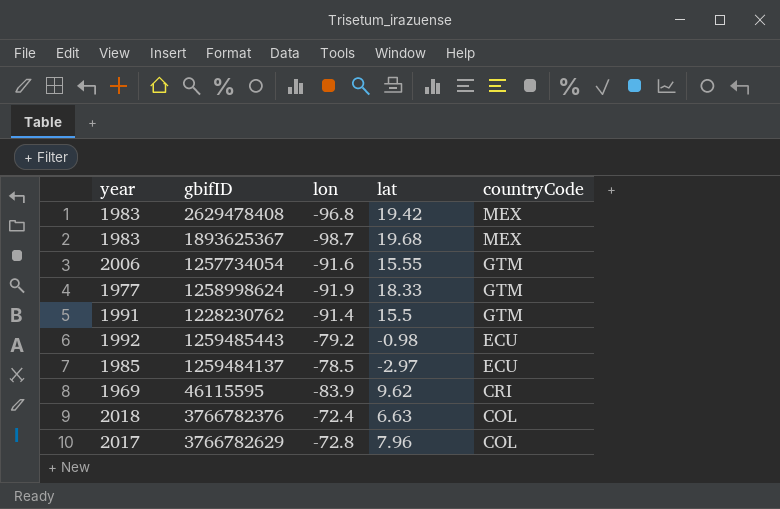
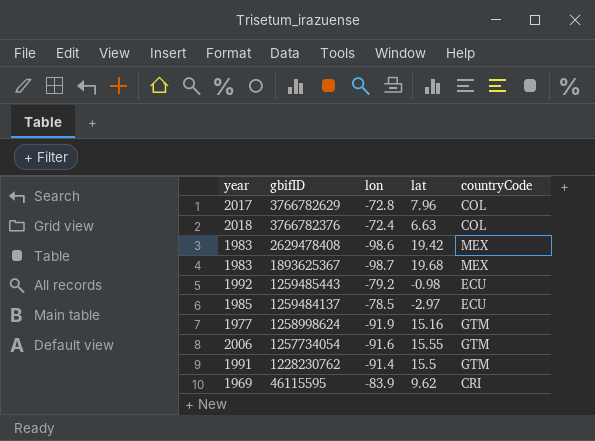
row order: countryCode descending -> gbifID descending
2629478408 | lon: -96.8 -> -98.6
1258998624 | lat: 18.33 -> 15.16

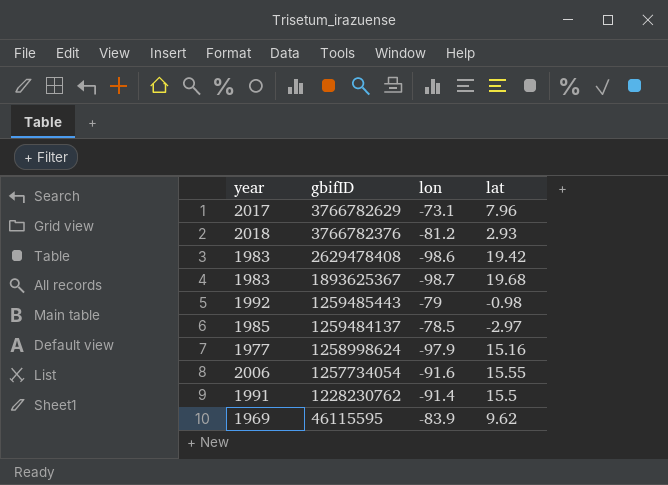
column countryCode | position: 5 -> none
3766782629 | lon: -72.8 -> -73.1
3766782376 | lon: -72.4 -> -81.2
3766782376 | lat: 6.63 -> 2.93
1259485443 | lon: -79.2 -> -79
1258998624 | lon: -91.9 -> -97.9

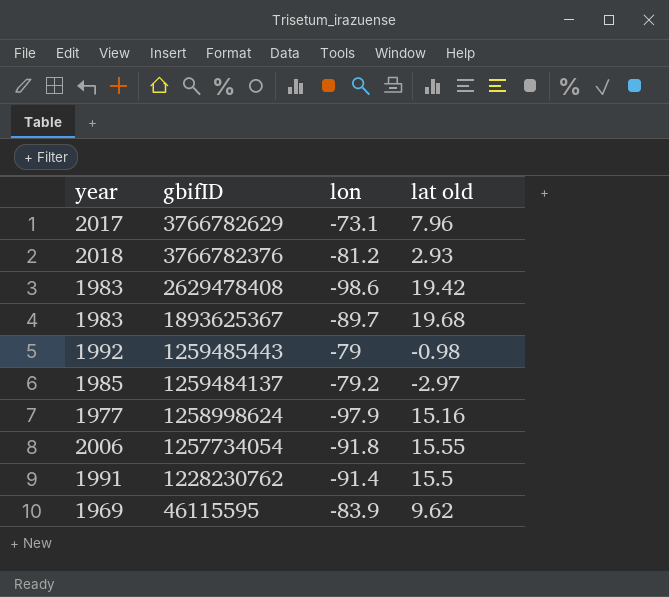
column name: lat -> lat old
1893625367 | lon: -98.7 -> -89.7
1259484137 | lon: -78.5 -> -79.2
1257734054 | lon: -91.6 -> -91.8

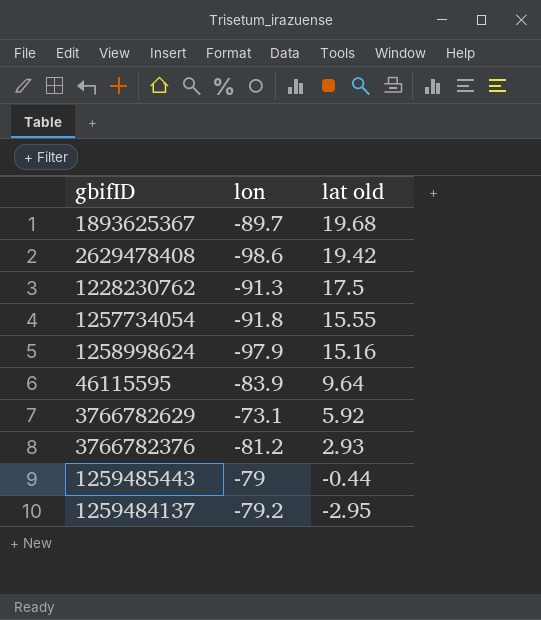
row order: gbifID descending -> lat old descending
column year | position: 1 -> none
1228230762 | lon: -91.4 -> -91.3
1228230762 | lat old: 15.5 -> 17.5
46115595 | lat old: 9.62 -> 9.64
3766782629 | lat old: 7.96 -> 5.92
1259485443 | lat old: -0.98 -> -0.44
1259484137 | lat old: -2.97 -> -2.95

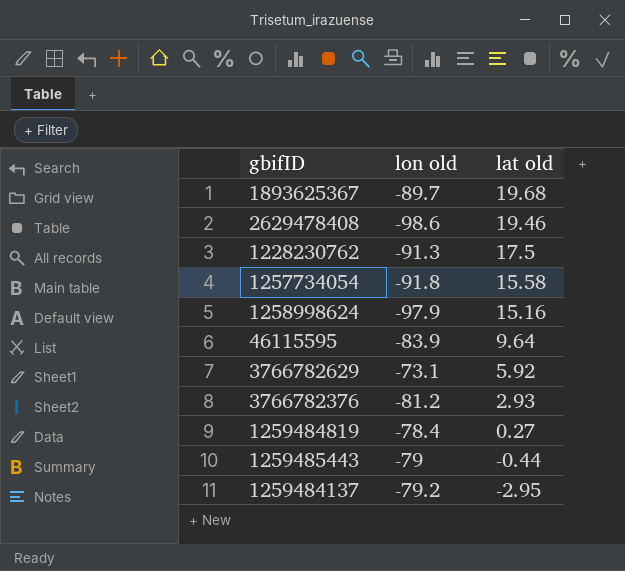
column name: lon -> lon old
2629478408 | lat old: 19.42 -> 19.46
1257734054 | lat old: 15.55 -> 15.58
row 1259484819: none -> -78.4 | 0.27

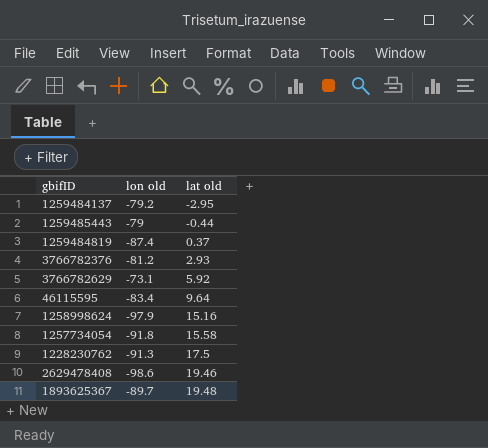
row order: lat old descending -> lat old ascending
1259484819 | lon old: -78.4 -> -87.4
1259484819 | lat old: 0.27 -> 0.37
46115595 | lon old: -83.9 -> -83.4
1893625367 | lat old: 19.68 -> 19.48

